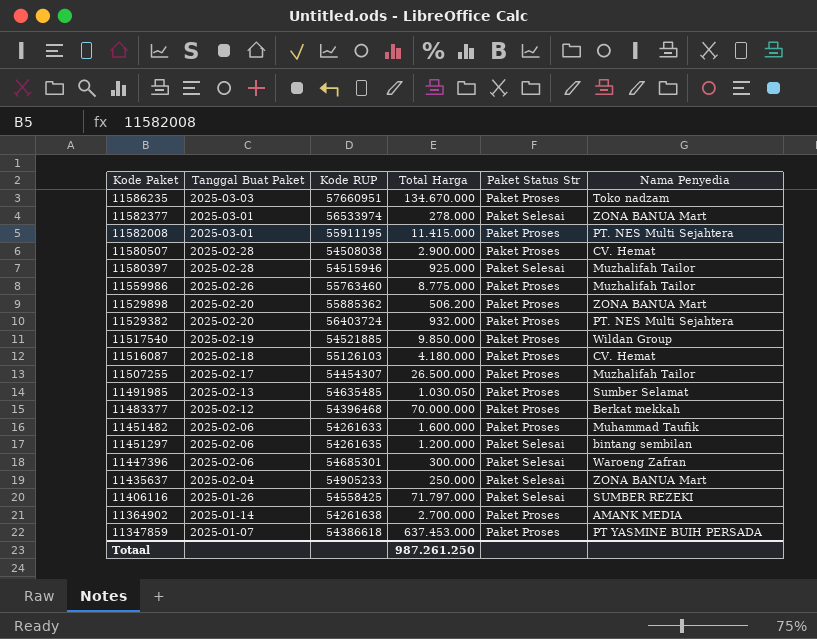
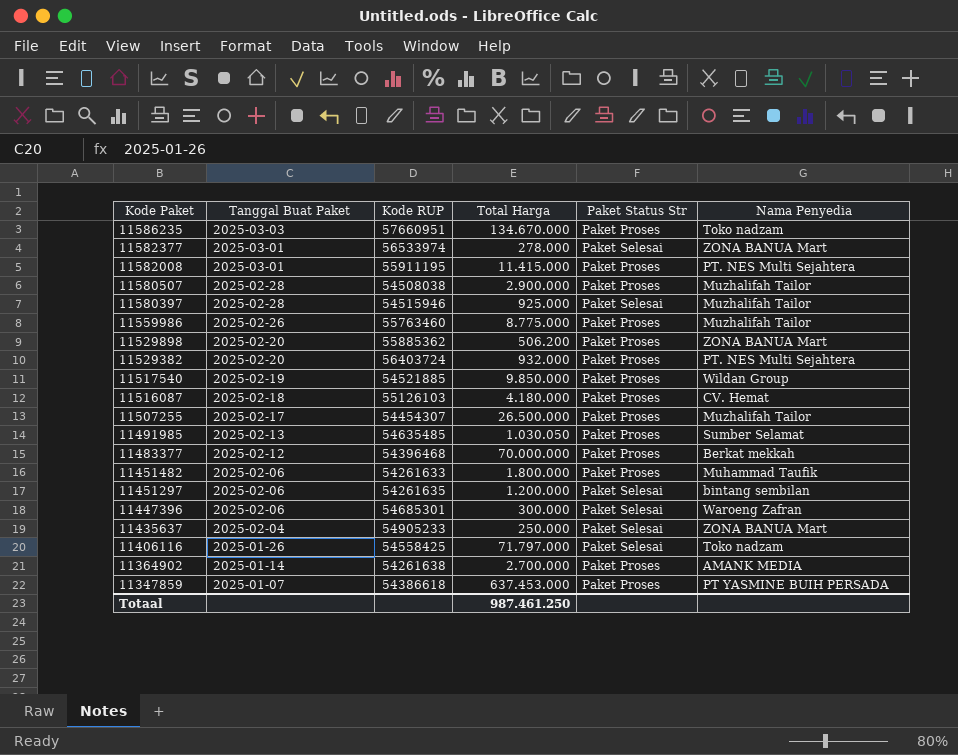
11580507 | Nama Penyedia: CV. Hemat -> Muzhalifah Tailor
11451482 | Total Harga: 1.600.000 -> 1.800.000
11406116 | Nama Penyedia: SUMBER REZEKI -> Toko nadzam
Totaal | Total Harga: 987.261.250 -> 987.461.250

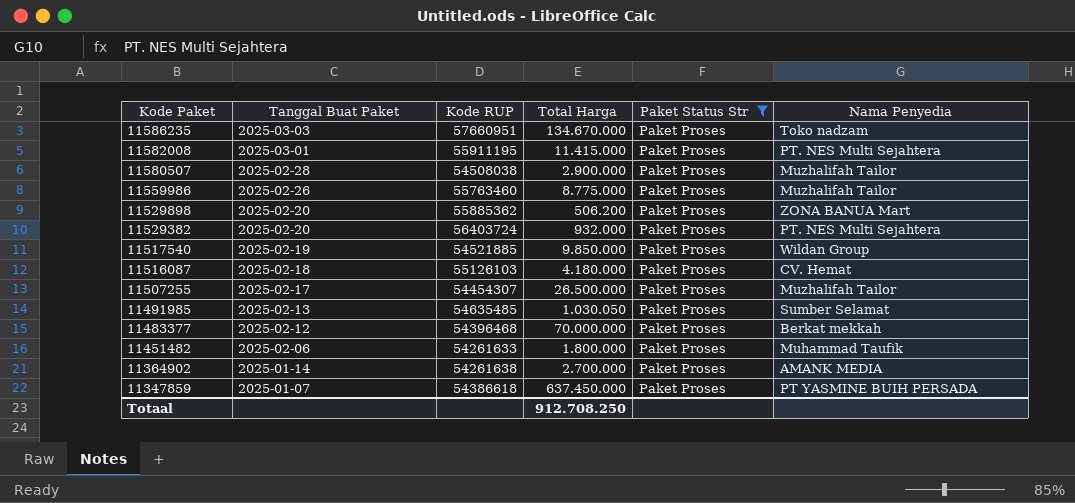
filter: none -> Paket Status Str = Paket Proses
11347859 | Total Harga: 637.453.000 -> 637.450.000
Totaal | Total Harga: 987.461.250 -> 912.708.250

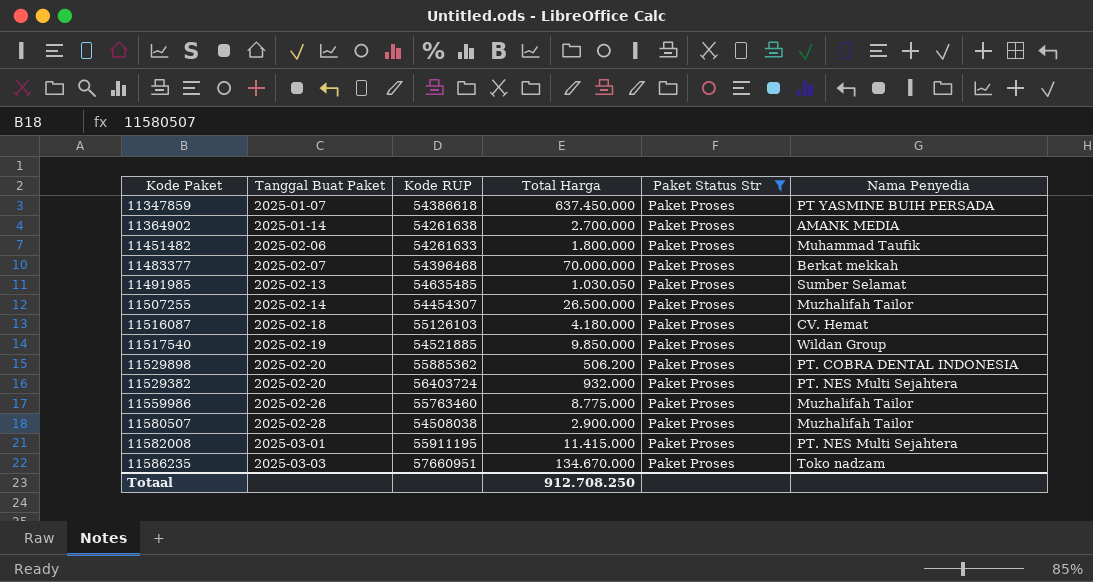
row order: Kode Paket descending -> Tanggal Buat Paket ascending
11483377 | Tanggal Buat Paket: 2025-02-12 -> 2025-02-07
11507255 | Tanggal Buat Paket: 2025-02-17 -> 2025-02-14
11529898 | Nama Penyedia: ZONA BANUA Mart -> PT. COBRA DENTAL INDONESIA

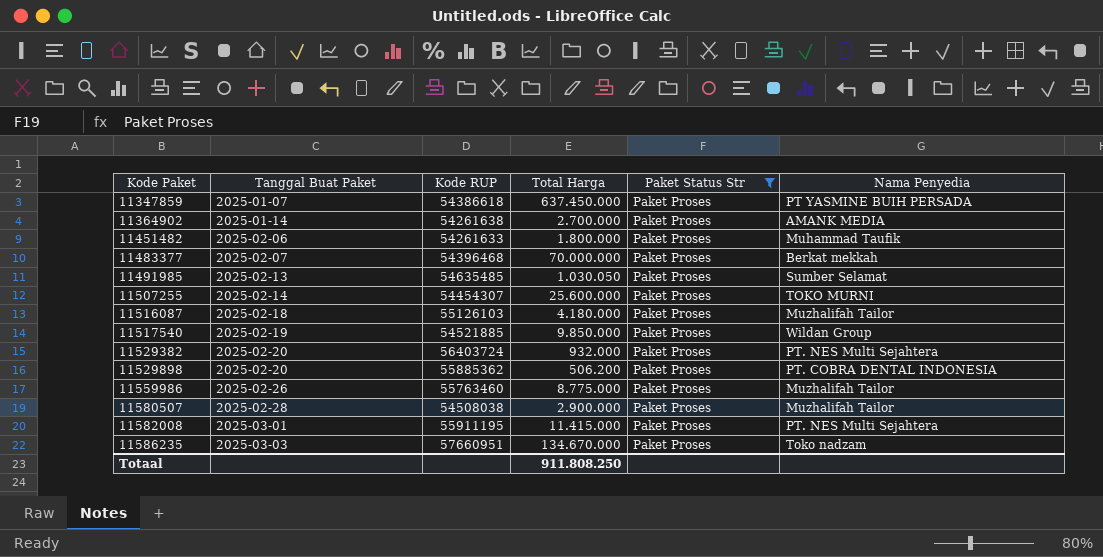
row order: Tanggal Buat Paket ascending -> Kode Paket ascending
11507255 | Total Harga: 26.500.000 -> 25.600.000
11507255 | Nama Penyedia: Muzhalifah Tailor -> TOKO MURNI
11516087 | Nama Penyedia: CV. Hemat -> Muzhalifah Tailor
Totaal | Total Harga: 912.708.250 -> 911.808.250

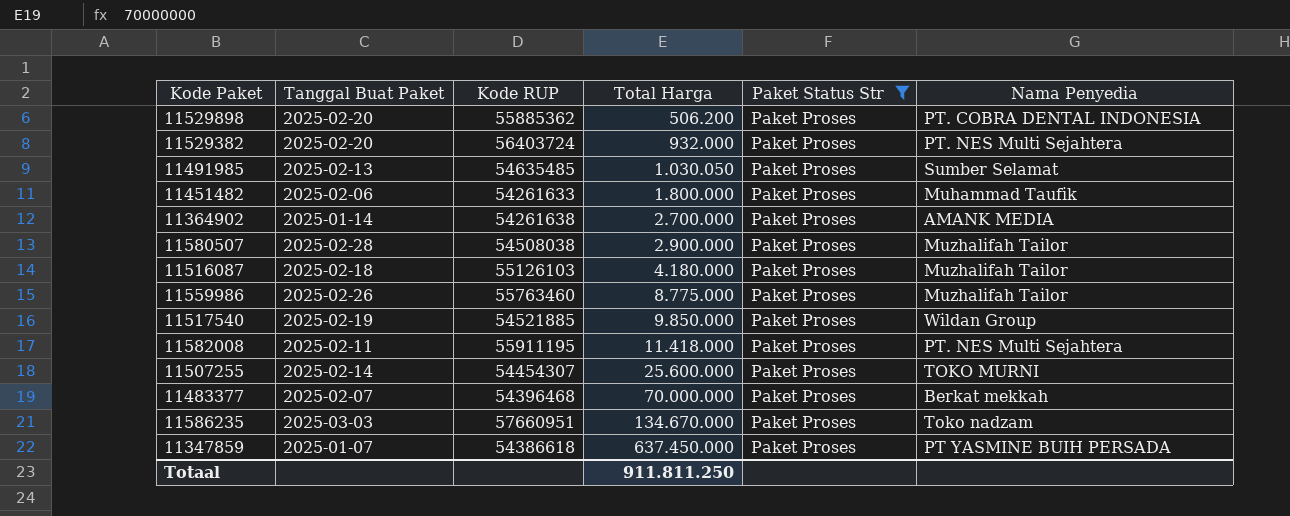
row order: Kode Paket ascending -> Total Harga ascending
11582008 | Tanggal Buat Paket: 2025-03-01 -> 2025-02-11
11582008 | Total Harga: 11.415.000 -> 11.418.000
Totaal | Total Harga: 911.808.250 -> 911.811.250

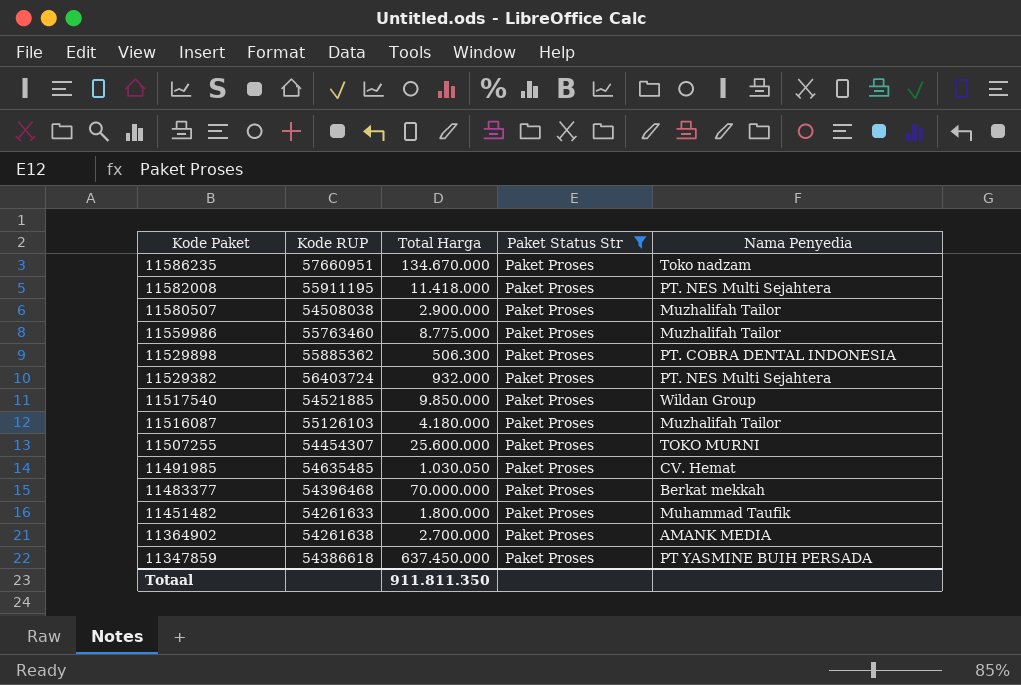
row order: Total Harga ascending -> Kode Paket descending
column Tanggal Buat Paket | position: 2 -> none
11529898 | Total Harga: 506.200 -> 506.300
11491985 | Nama Penyedia: Sumber Selamat -> CV. Hemat
Totaal | Total Harga: 911.811.250 -> 911.811.350

